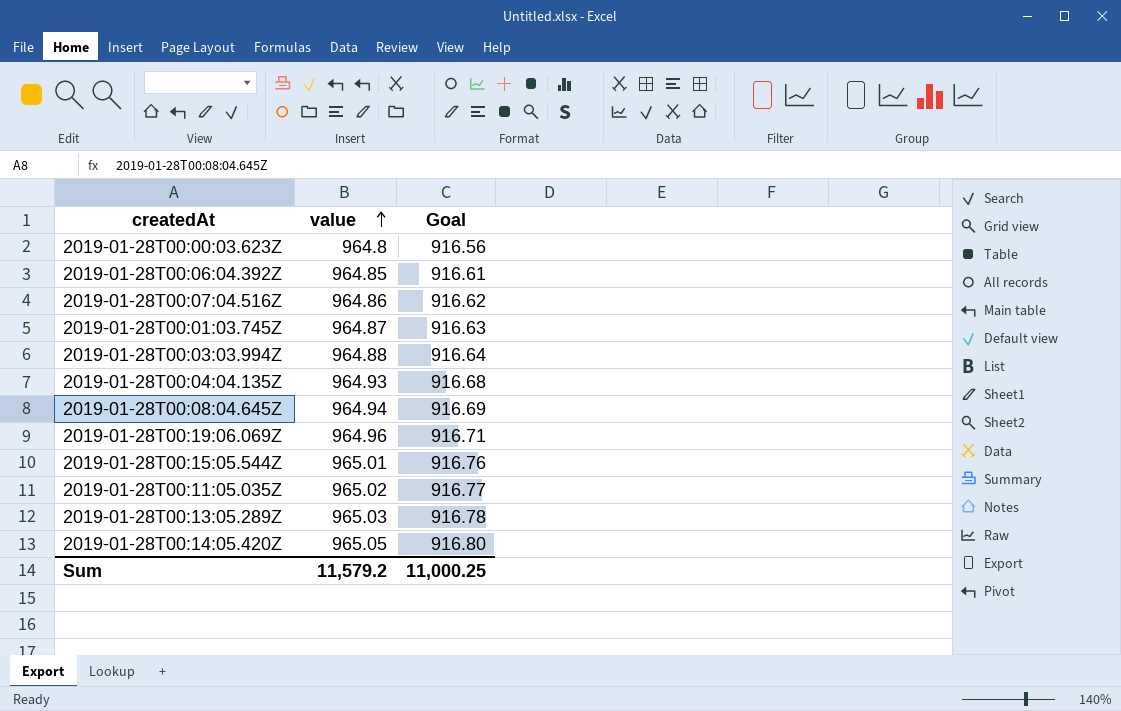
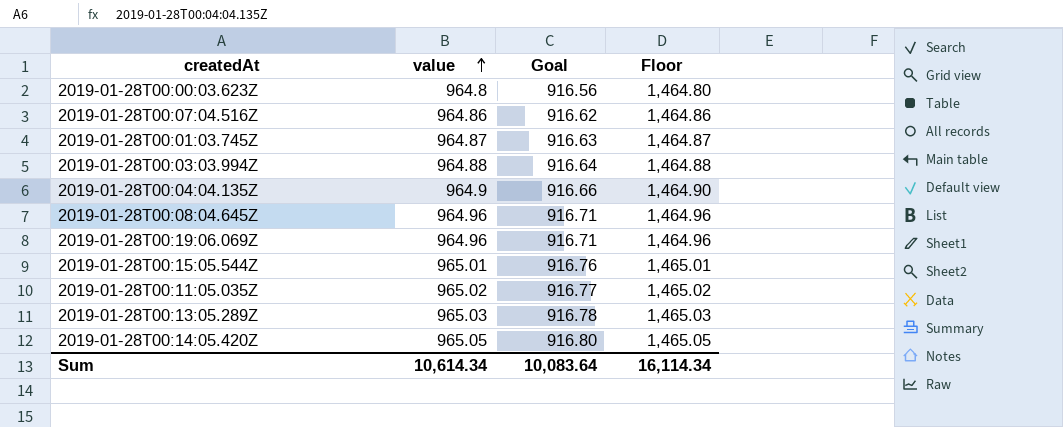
column Floor | formula: none -> [value] + 500
row 2019-01-28T00:06:04.392Z: 964.85 | 916.61 -> none
2019-01-28T00:04:04.135Z | value: 964.93 -> 964.9
2019-01-28T00:04:04.135Z | Goal: 916.68 -> 916.66
2019-01-28T00:08:04.645Z | value: 964.94 -> 964.96
2019-01-28T00:08:04.645Z | Goal: 916.69 -> 916.71
Sum | value: 11,579.2 -> 10,614.34
Sum | Goal: 11,000.25 -> 10,083.64

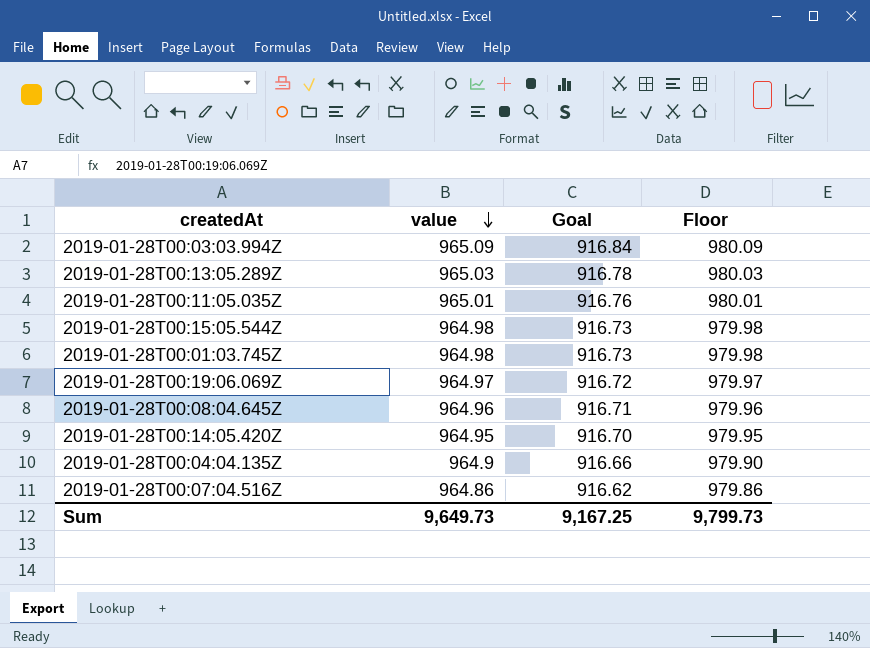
row order: value ascending -> value descending
column Floor | formula: [value] + 500 -> [value] + 15
row 2019-01-28T00:00:03.623Z: 964.8 | 916.56 | 1,464.80 -> none
2019-01-28T00:03:03.994Z | value: 964.88 -> 965.09
2019-01-28T00:03:03.994Z | Goal: 916.64 -> 916.84
2019-01-28T00:11:05.035Z | value: 965.02 -> 965.01
2019-01-28T00:11:05.035Z | Goal: 916.77 -> 916.76
2019-01-28T00:15:05.544Z | value: 965.01 -> 964.98
2019-01-28T00:15:05.544Z | Goal: 916.76 -> 916.73
2019-01-28T00:01:03.745Z | value: 964.87 -> 964.98
2019-01-28T00:01:03.745Z | Goal: 916.63 -> 916.73
2019-01-28T00:19:06.069Z | value: 964.96 -> 964.97
2019-01-28T00:19:06.069Z | Goal: 916.71 -> 916.72
2019-01-28T00:14:05.420Z | value: 965.05 -> 964.95
2019-01-28T00:14:05.420Z | Goal: 916.80 -> 916.70
Sum | value: 10,614.34 -> 9,649.73
Sum | Goal: 10,083.64 -> 9,167.25
Sum | Floor: 16,114.34 -> 9,799.73

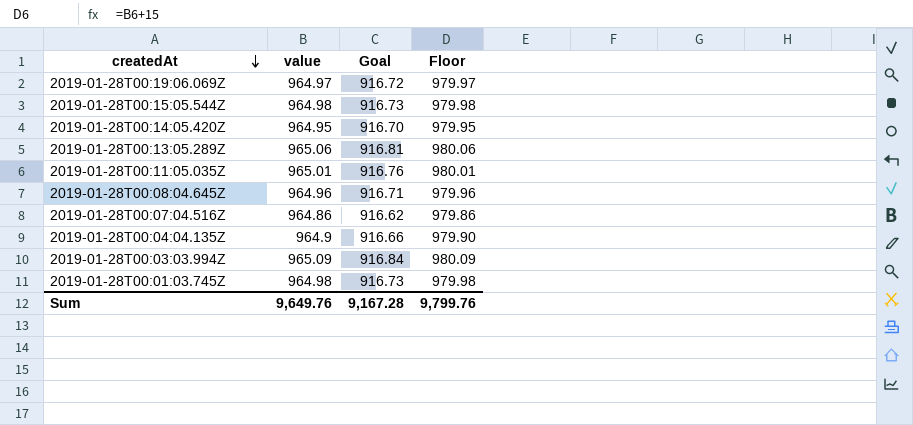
row order: value descending -> createdAt descending
2019-01-28T00:13:05.289Z | value: 965.03 -> 965.06
2019-01-28T00:13:05.289Z | Goal: 916.78 -> 916.81
2019-01-28T00:13:05.289Z | Floor: 980.03 -> 980.06
Sum | value: 9,649.73 -> 9,649.76
Sum | Goal: 9,167.25 -> 9,167.28
Sum | Floor: 9,799.73 -> 9,799.76

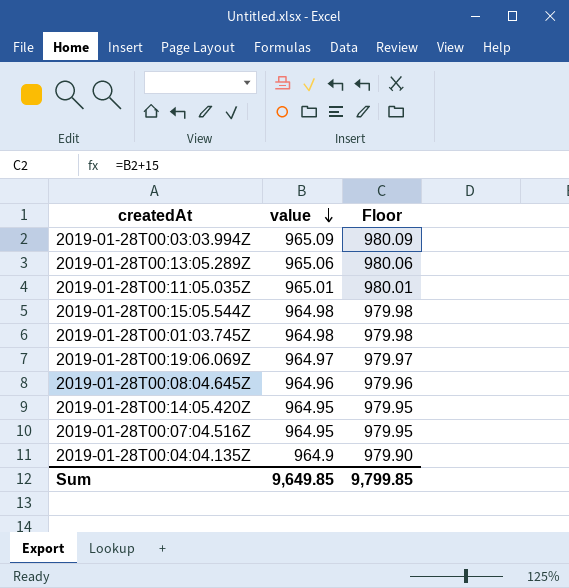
row order: createdAt descending -> value descending
column Goal | formula: [value] * 0.95 -> none
2019-01-28T00:07:04.516Z | value: 964.86 -> 964.95
2019-01-28T00:07:04.516Z | Floor: 979.86 -> 979.95
Sum | value: 9,649.76 -> 9,649.85
Sum | Floor: 9,799.76 -> 9,799.85

